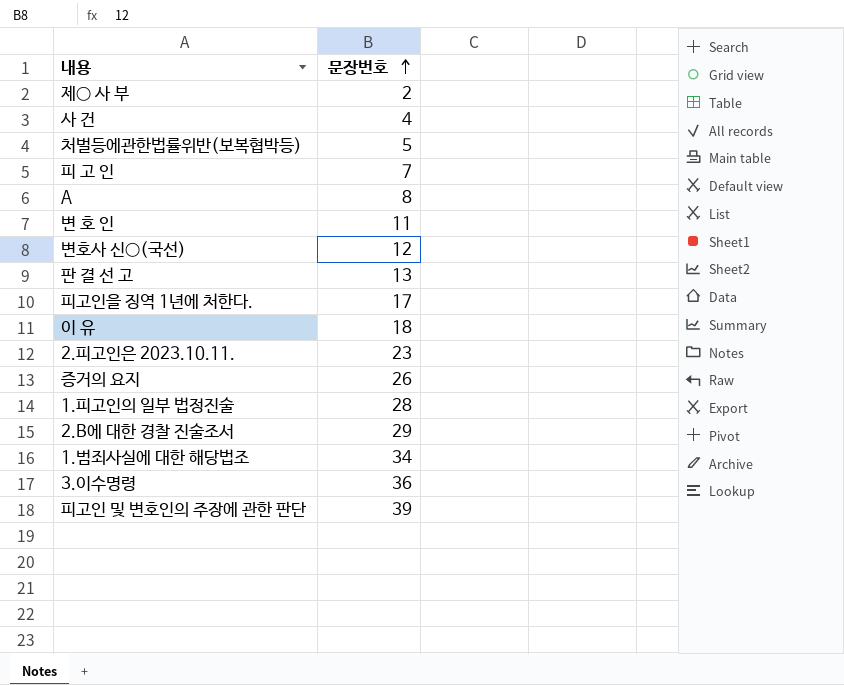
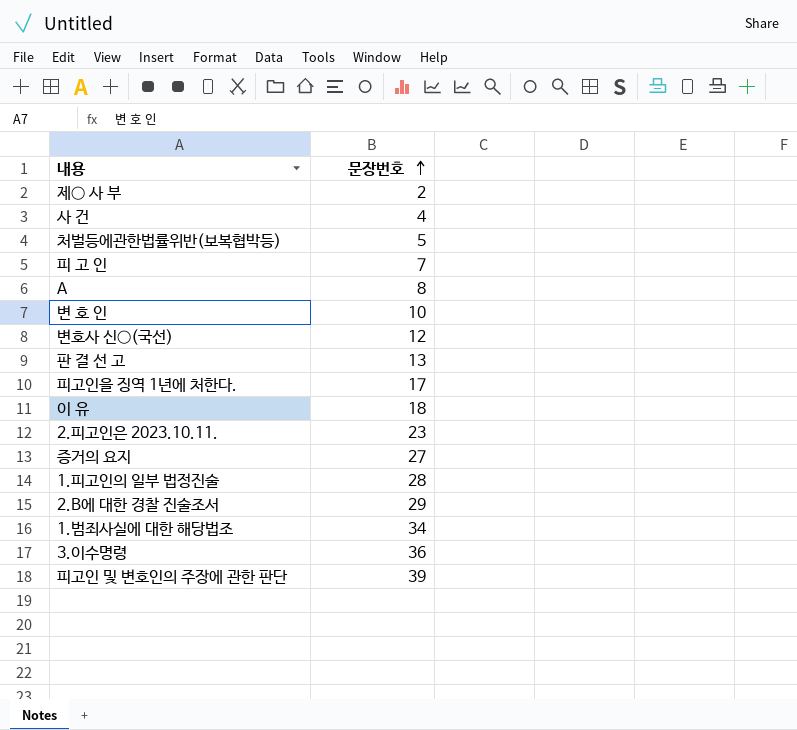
변 호 인 | 문장번호: 11 -> 10
증거의 요지 | 문장번호: 26 -> 27

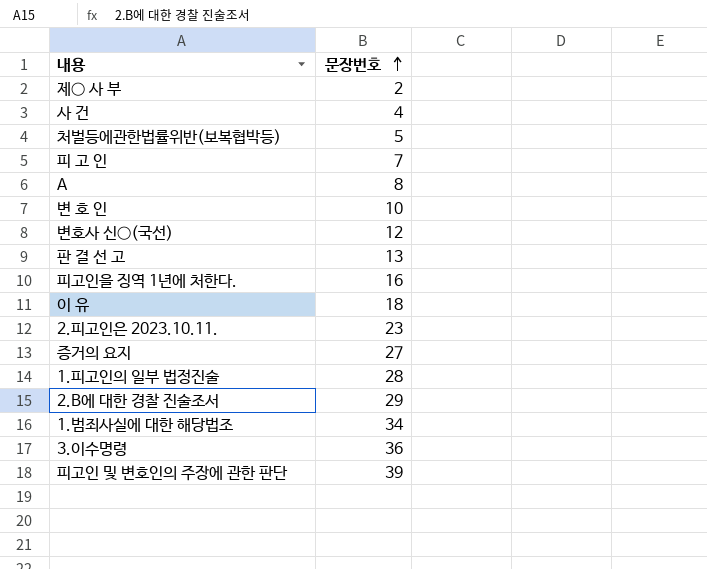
피고인을 징역 1년에 처한다. | 문장번호: 17 -> 16

